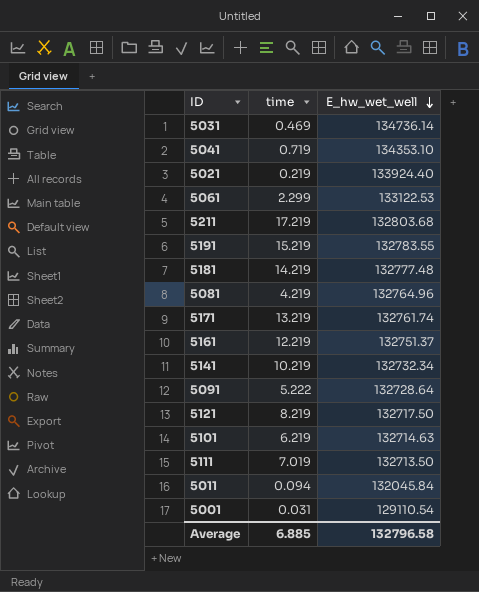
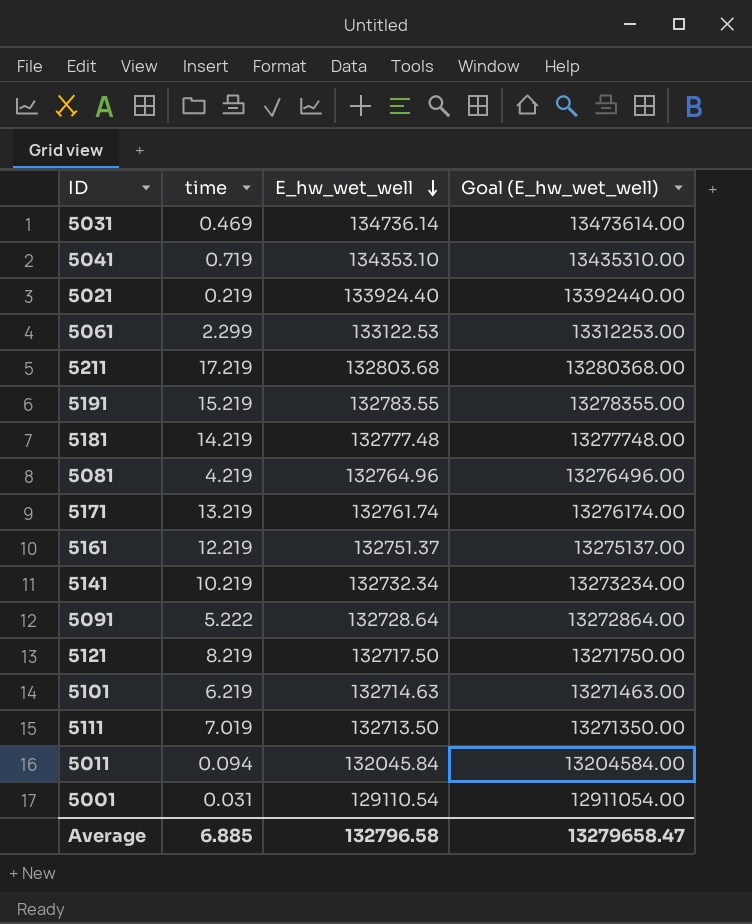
column Goal (E_hw_wet_well) | formula: none -> [E_hw_wet_well] * 100

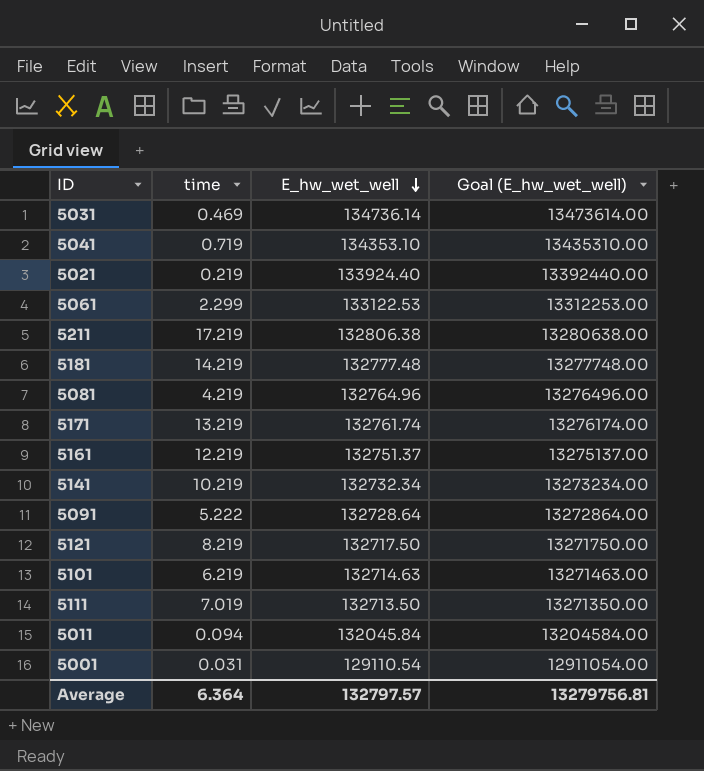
row 5191: 15.219 | 132783.55 | 13278355.00 -> none
5211 | E_hw_wet_well: 132803.68 -> 132806.38
5211 | Goal (E_hw_wet_well): 13280368.00 -> 13280638.00
Average | time: 6.885 -> 6.364
Average | E_hw_wet_well: 132796.58 -> 132797.57
Average | Goal (E_hw_wet_well): 13279658.47 -> 13279756.81

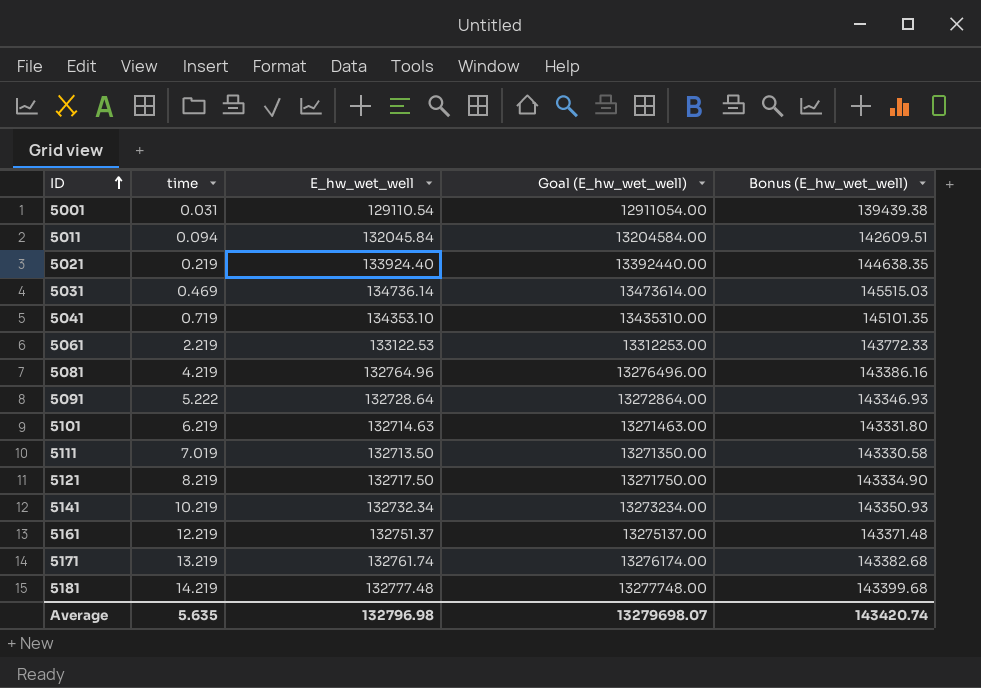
row order: E_hw_wet_well descending -> ID ascending
column Bonus (E_hw_wet_well) | formula: none -> [E_hw_wet_well] * 1.08
row 5211: 17.219 | 132806.38 | 13280638.00 -> none
5061 | time: 2.299 -> 2.219
Average | time: 6.364 -> 5.635
Average | E_hw_wet_well: 132797.57 -> 132796.98
Average | Goal (E_hw_wet_well): 13279756.81 -> 13279698.07

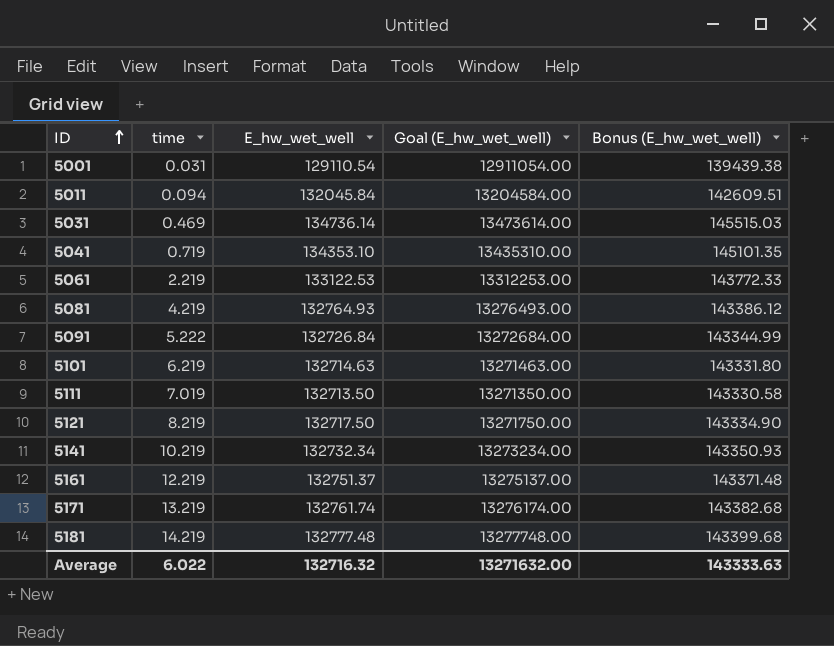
row 5021: 0.219 | 133924.40 | 13392440.00 | 144638.35 -> none
5081 | E_hw_wet_well: 132764.96 -> 132764.93
5081 | Goal (E_hw_wet_well): 13276496.00 -> 13276493.00
5081 | Bonus (E_hw_wet_well): 143386.16 -> 143386.12
5091 | E_hw_wet_well: 132728.64 -> 132726.84
5091 | Goal (E_hw_wet_well): 13272864.00 -> 13272684.00
5091 | Bonus (E_hw_wet_well): 143346.93 -> 143344.99
Average | time: 5.635 -> 6.022
Average | E_hw_wet_well: 132796.98 -> 132716.32
Average | Goal (E_hw_wet_well): 13279698.07 -> 13271632.00
Average | Bonus (E_hw_wet_well): 143420.74 -> 143333.63

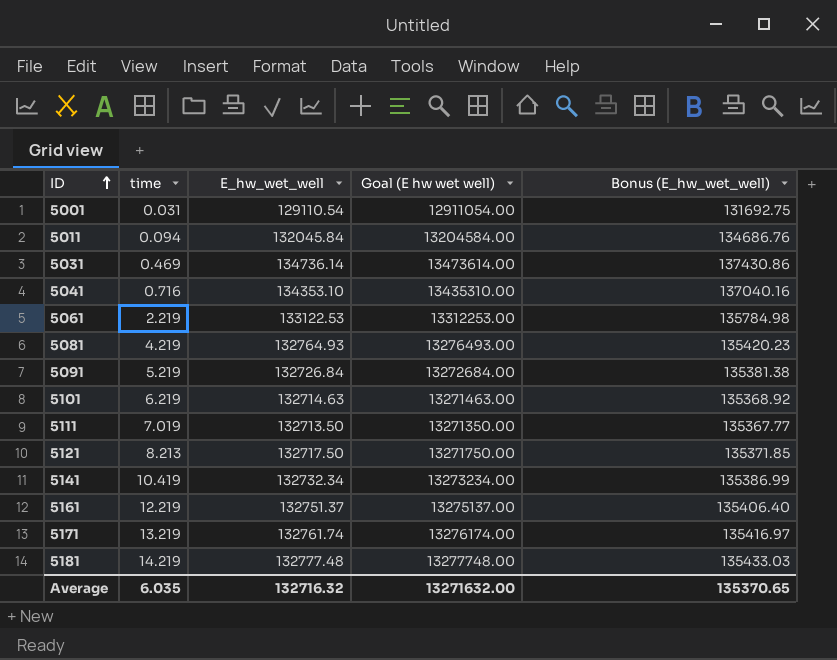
column name: Goal (E_hw_wet_well) -> Goal (E hw wet well)
column Bonus (E_hw_wet_well) | formula: [E_hw_wet_well] * 1.08 -> [E_hw_wet_well] * 1.02
5041 | time: 0.719 -> 0.716
5091 | time: 5.222 -> 5.219
5121 | time: 8.219 -> 8.213
5141 | time: 10.219 -> 10.419
Average | time: 6.022 -> 6.035
Average | Bonus (E_hw_wet_well): 143333.63 -> 135370.65

